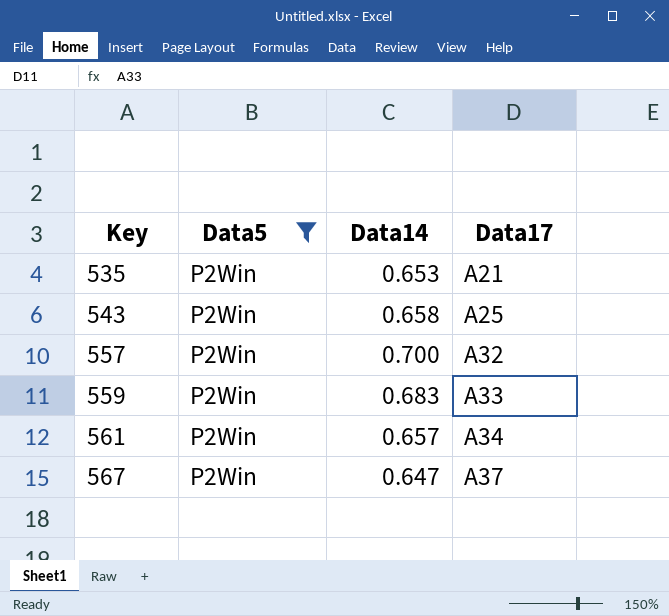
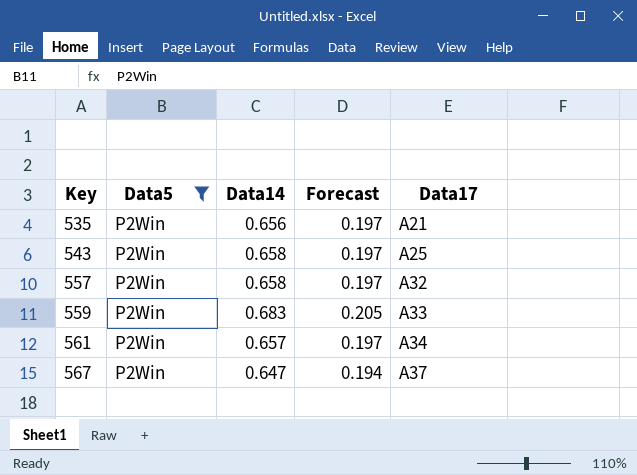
column Forecast | formula: none -> [Data14] * 0.3
535 | Data14: 0.653 -> 0.656
557 | Data14: 0.700 -> 0.658

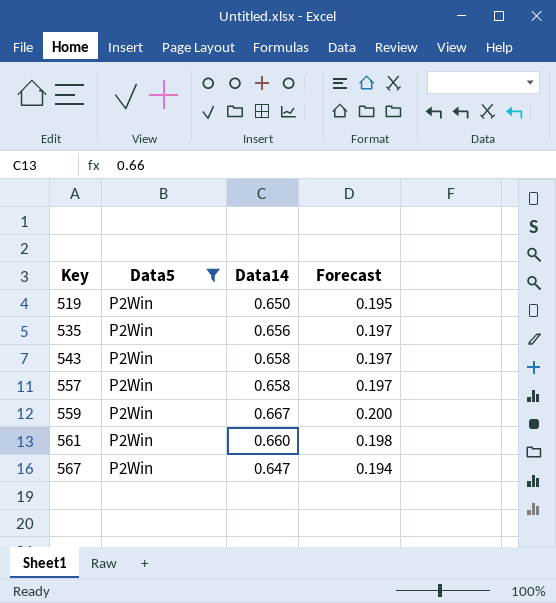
column Data17 | position: 5 -> none
row 519: none -> P2Win | 0.650 | 0.195
559 | Data14: 0.683 -> 0.667
559 | Forecast: 0.205 -> 0.200
561 | Data14: 0.657 -> 0.660
561 | Forecast: 0.197 -> 0.198

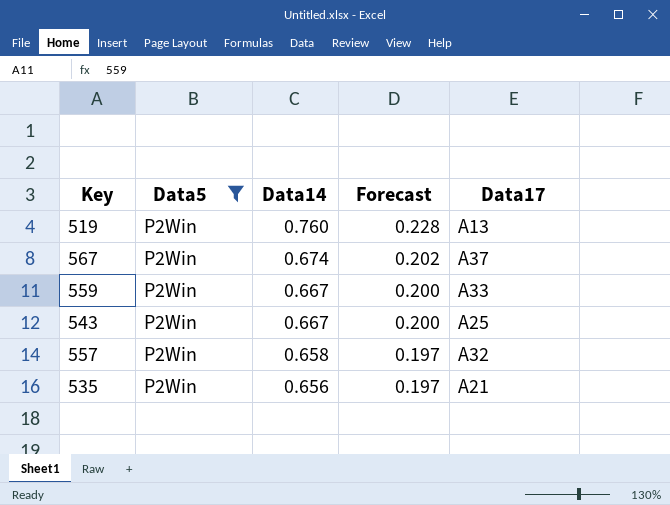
row order: Key ascending -> Data14 descending
column Data17 | position: none -> 5
row 561: P2Win | 0.660 | 0.198 -> none
519 | Data14: 0.650 -> 0.760
519 | Forecast: 0.195 -> 0.228
567 | Data14: 0.647 -> 0.674
567 | Forecast: 0.194 -> 0.202
543 | Data14: 0.658 -> 0.667
543 | Forecast: 0.197 -> 0.200

